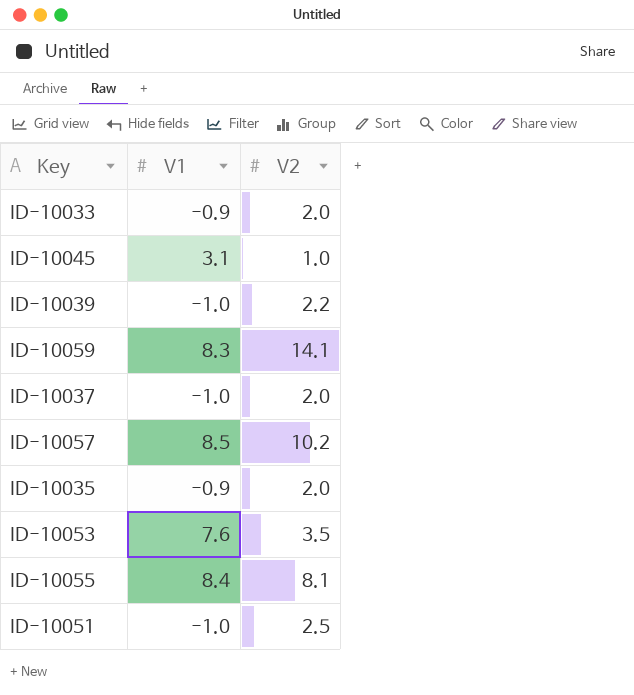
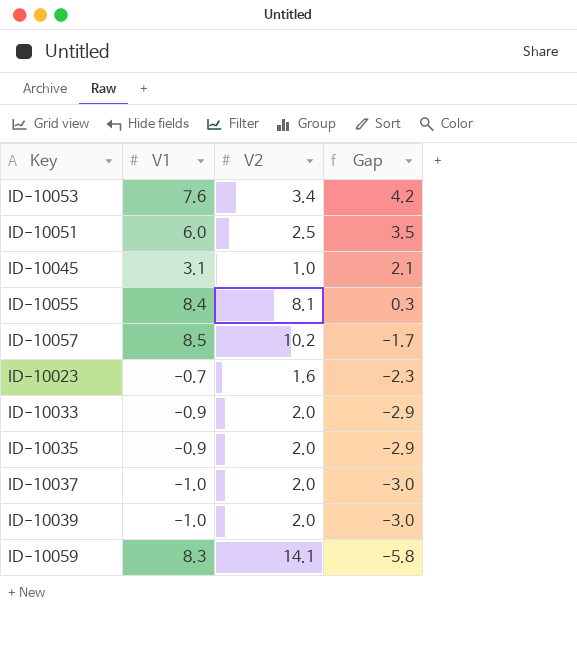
row order: none -> Gap descending
column Gap | formula: none -> [V1] - [V2]
ID-10053 | V2: 3.5 -> 3.4
ID-10051 | V1: -1.0 -> 6.0
row ID-10023: none -> -0.7 | 1.6 | -2.3
ID-10039 | V2: 2.2 -> 2.0

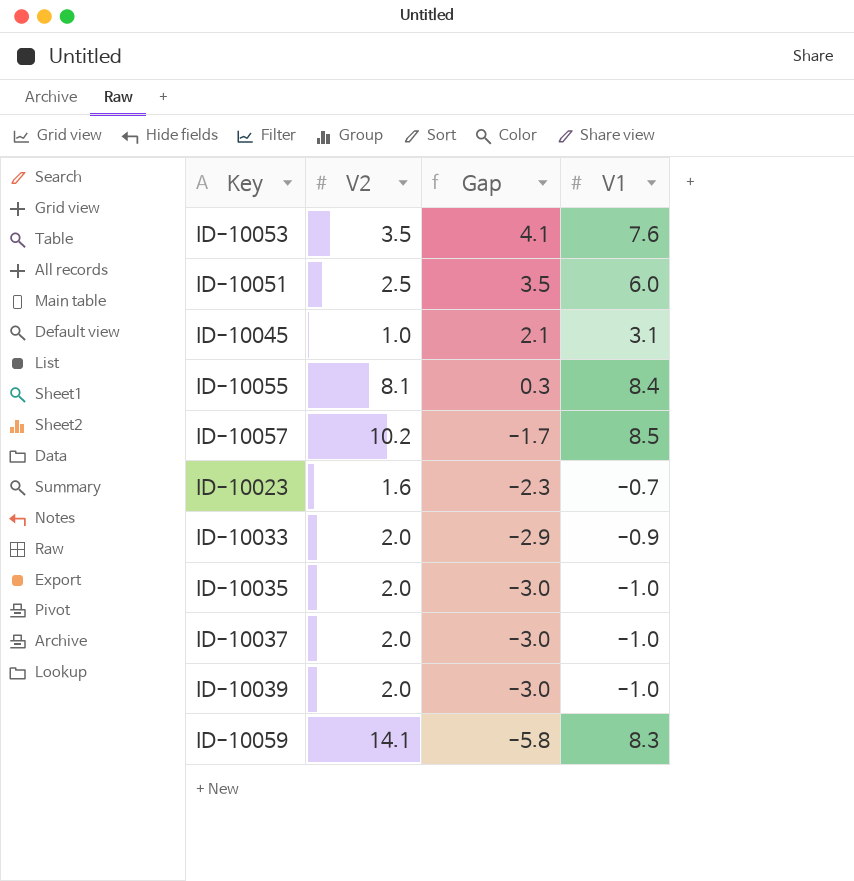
column V1 | position: 2 -> 4
ID-10053 | V2: 3.4 -> 3.5
ID-10053 | Gap: 4.2 -> 4.1
ID-10035 | Gap: -2.9 -> -3.0
ID-10035 | V1: -0.9 -> -1.0

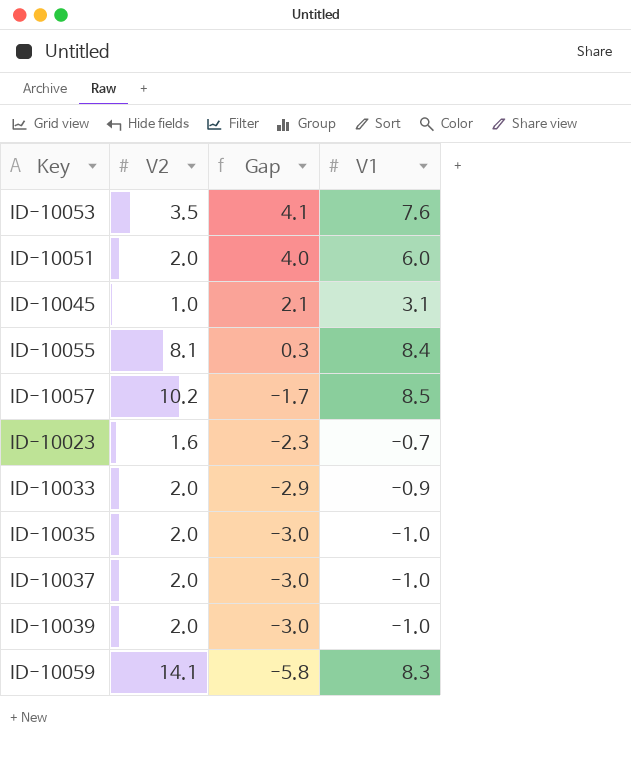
ID-10051 | V2: 2.5 -> 2.0
ID-10051 | Gap: 3.5 -> 4.0

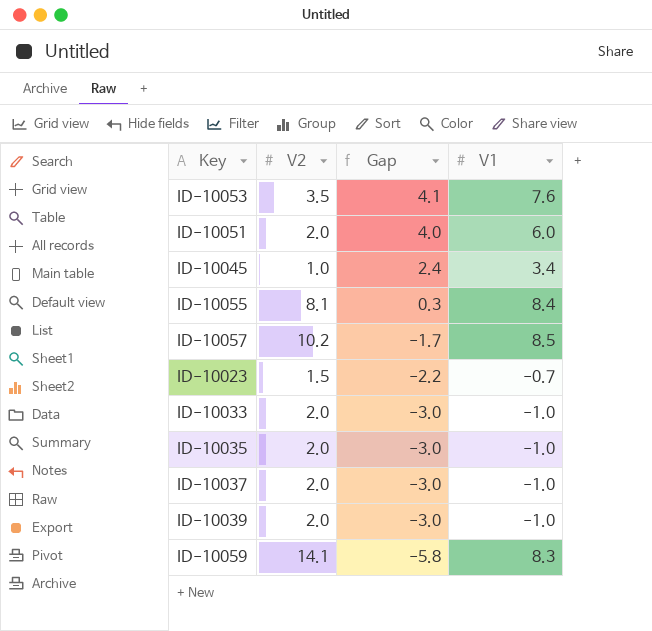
ID-10045 | Gap: 2.1 -> 2.4
ID-10045 | V1: 3.1 -> 3.4
ID-10023 | V2: 1.6 -> 1.5
ID-10023 | Gap: -2.3 -> -2.2
ID-10033 | Gap: -2.9 -> -3.0
ID-10033 | V1: -0.9 -> -1.0

